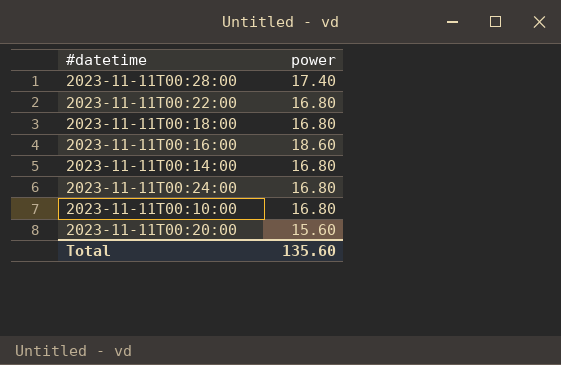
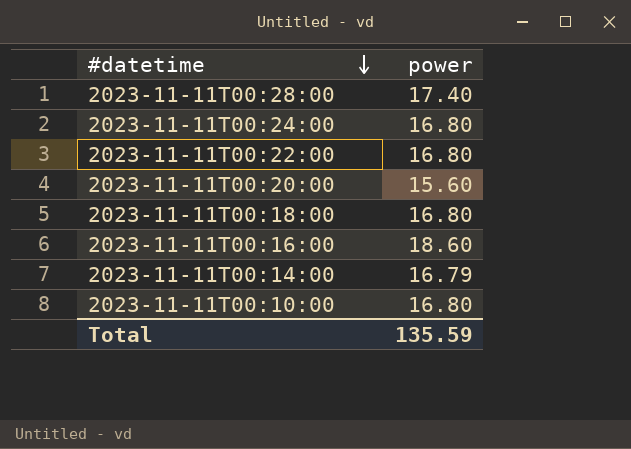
row order: none -> #datetime descending
2023-11-11T00:14:00 | power: 16.80 -> 16.79
Total | power: 135.60 -> 135.59

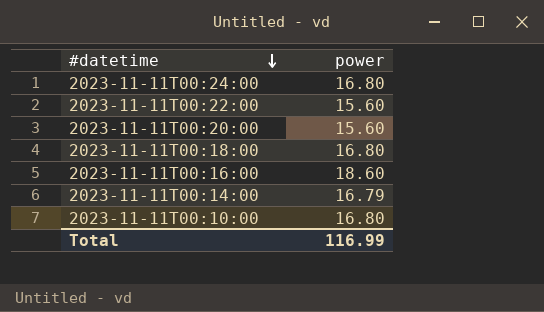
row 2023-11-11T00:28:00: 17.40 -> none
2023-11-11T00:22:00 | power: 16.80 -> 15.60
Total | power: 135.59 -> 116.99

